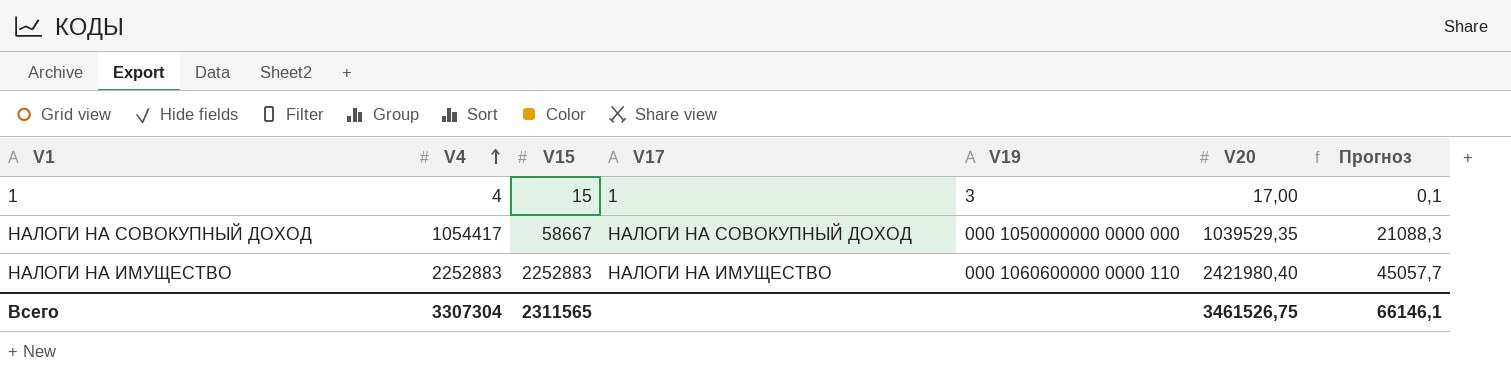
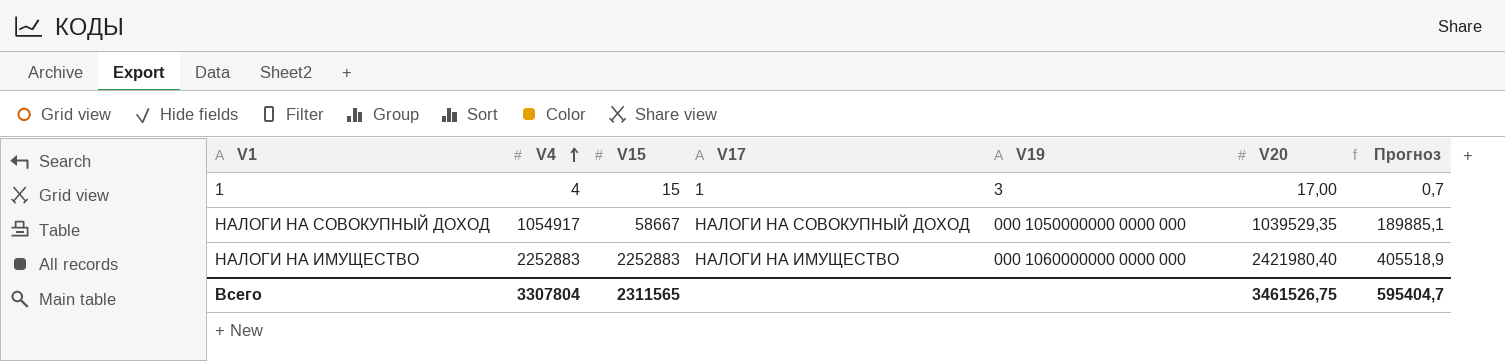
column Прогноз | formula: [V4] * 0,02 -> [V4] * 0,18
НАЛОГИ НА СОВОКУПНЫЙ ДОХОД | V4: 1054417 -> 1054917
НАЛОГИ НА ИМУЩЕСТВО | V19: 000 1060600000 0000 110 -> 000 1060000000 0000 000
Всего | V4: 3307304 -> 3307804
Всего | Прогноз: 66146,1 -> 595404,7

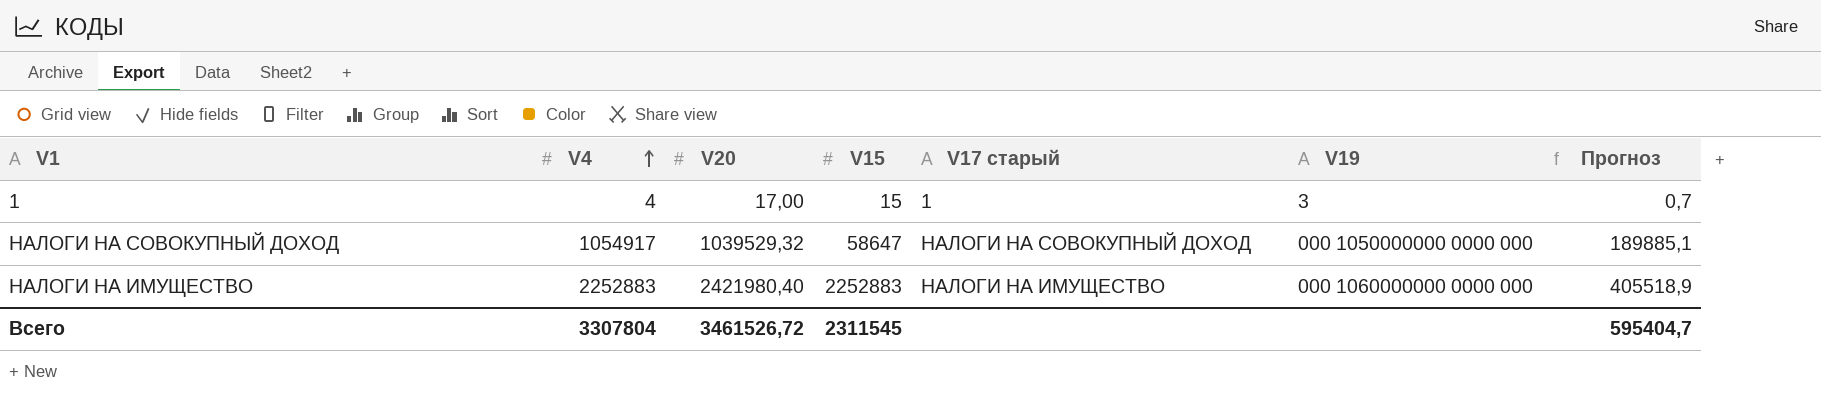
column V20 | position: 6 -> 3
column name: V17 -> V17 старый
НАЛОГИ НА СОВОКУПНЫЙ ДОХОД | V20: 1039529,35 -> 1039529,32
НАЛОГИ НА СОВОКУПНЫЙ ДОХОД | V15: 58667 -> 58647
Всего | V20: 3461526,75 -> 3461526,72
Всего | V15: 2311565 -> 2311545

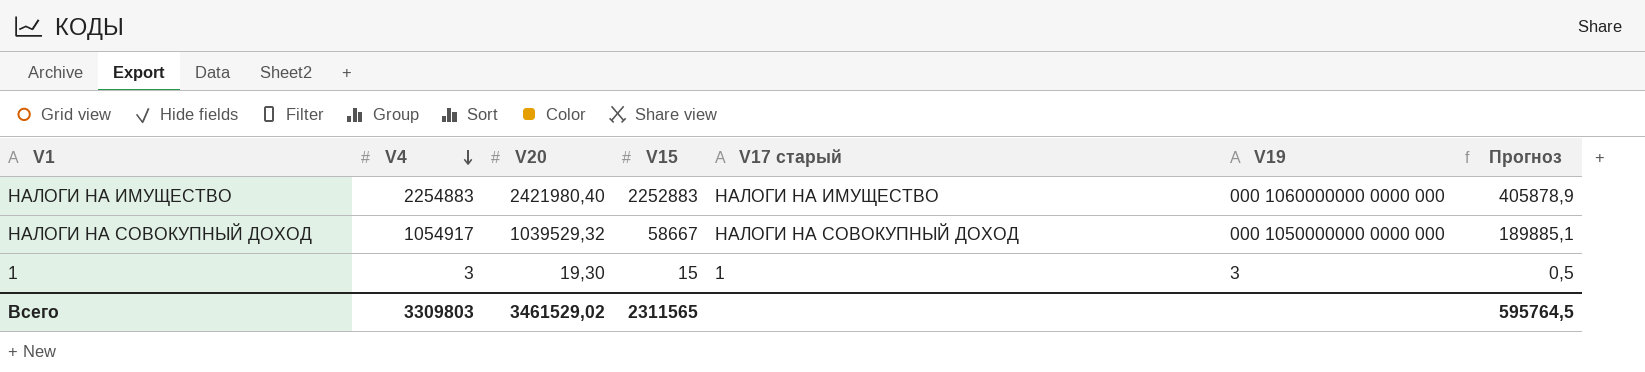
row order: V4 ascending -> V4 descending
НАЛОГИ НА ИМУЩЕСТВО | V4: 2252883 -> 2254883
НАЛОГИ НА ИМУЩЕСТВО | Прогноз: 405518,9 -> 405878,9
НАЛОГИ НА СОВОКУПНЫЙ ДОХОД | V15: 58647 -> 58667
1 | V4: 4 -> 3
1 | V20: 17,00 -> 19,30
1 | Прогноз: 0,7 -> 0,5
Всего | V4: 3307804 -> 3309803
Всего | V20: 3461526,72 -> 3461529,02
Всего | V15: 2311545 -> 2311565
Всего | Прогноз: 595404,7 -> 595764,5

